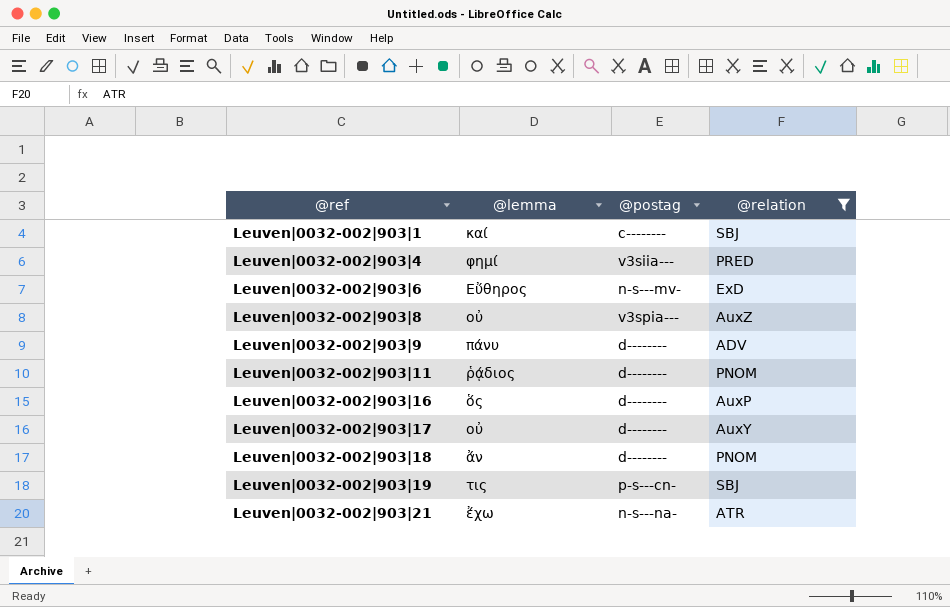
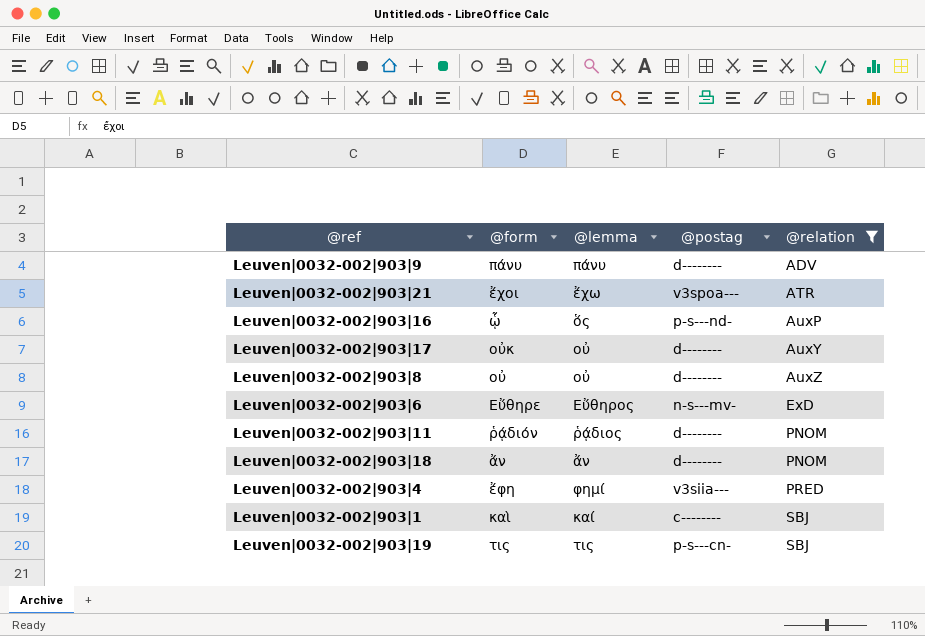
row order: @ref ascending -> @relation ascending
column @form | position: none -> 2
Leuven|0032-002|903|21 | @postag: n-s---na- -> v3spoa---
Leuven|0032-002|903|16 | @postag: d-------- -> p-s---nd-
Leuven|0032-002|903|8 | @postag: v3spia--- -> d--------

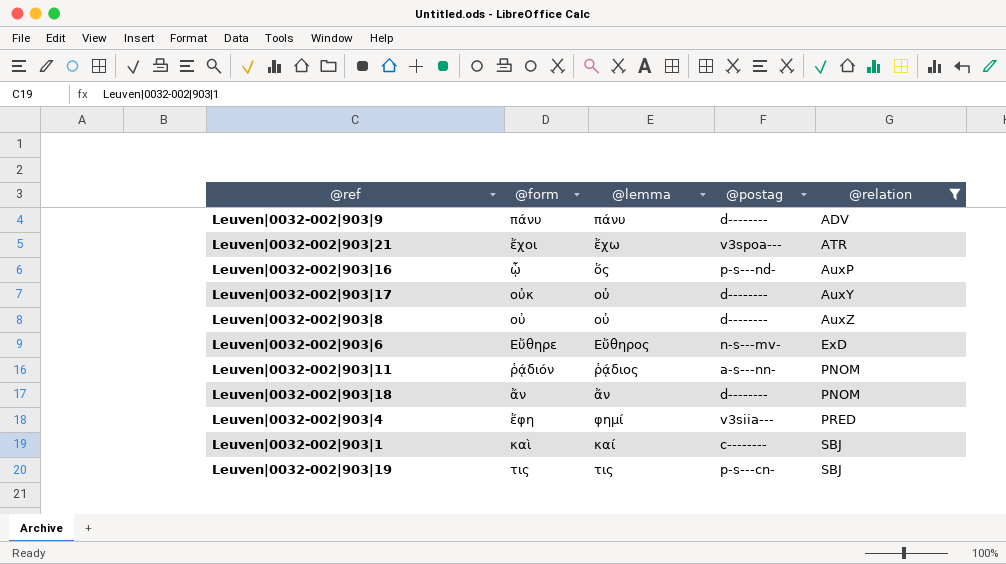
Leuven|0032-002|903|11 | @postag: d-------- -> a-s---nn-

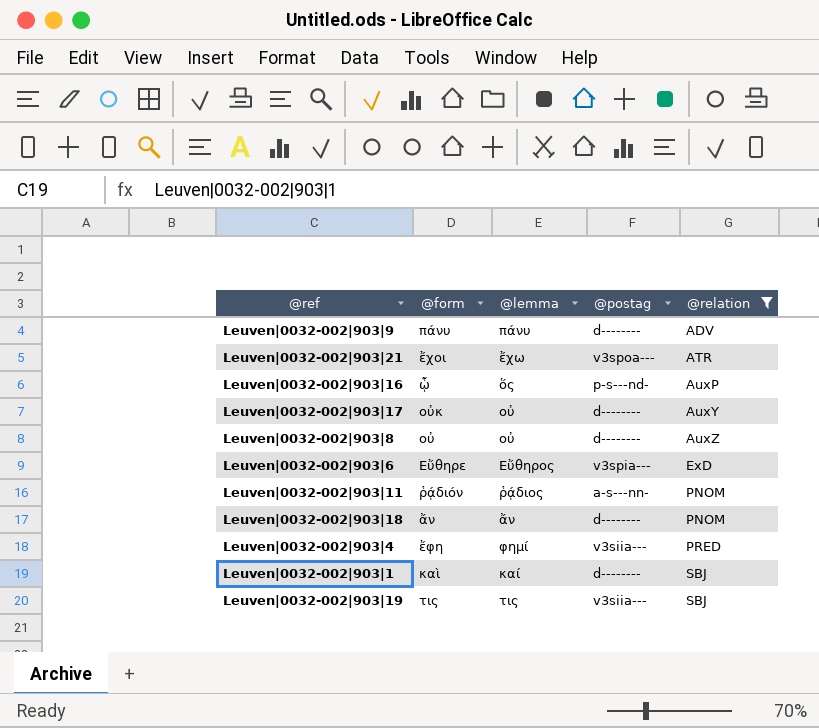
Leuven|0032-002|903|6 | @postag: n-s---mv- -> v3spia---
Leuven|0032-002|903|1 | @postag: c-------- -> d--------
Leuven|0032-002|903|19 | @postag: p-s---cn- -> v3siia---

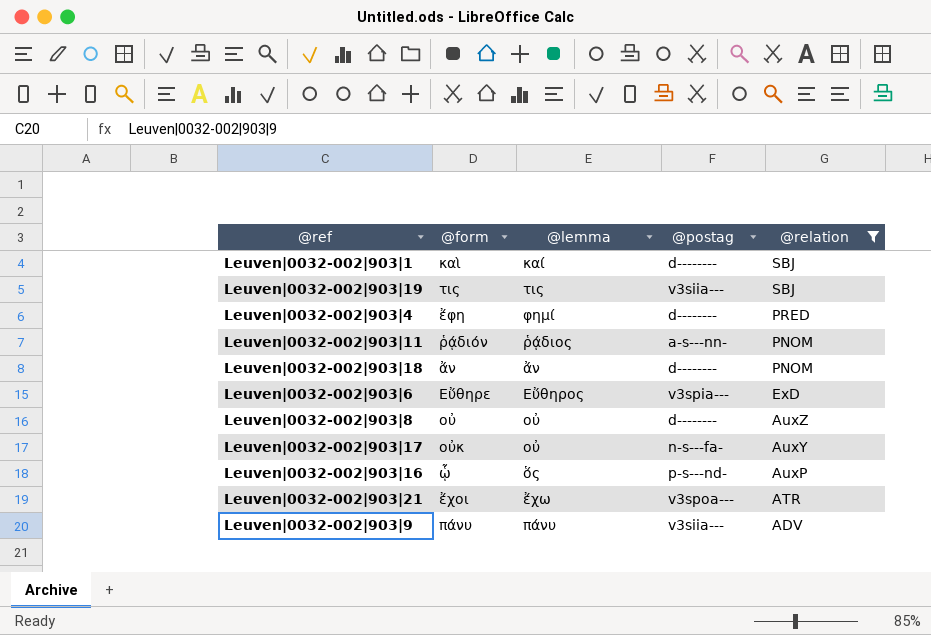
row order: @relation ascending -> @relation descending
Leuven|0032-002|903|4 | @postag: v3siia--- -> d--------
Leuven|0032-002|903|17 | @postag: d-------- -> n-s---fa-
Leuven|0032-002|903|9 | @postag: d-------- -> v3siia---

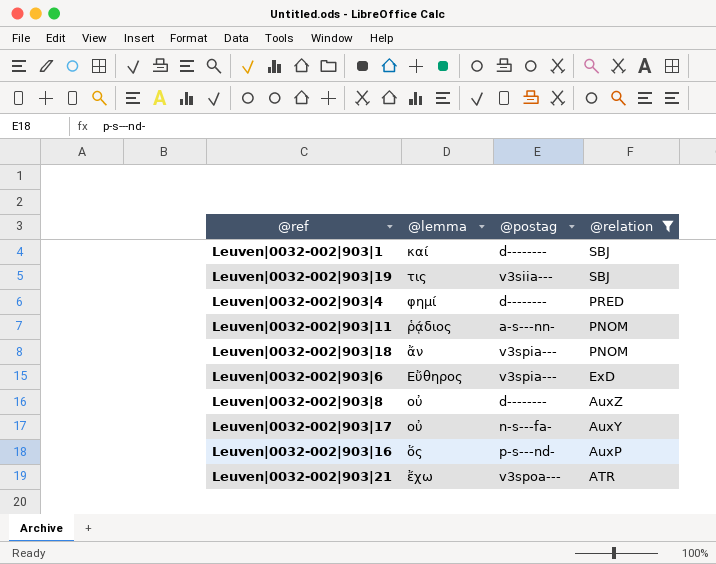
column @form | position: 2 -> none
row Leuven|0032-002|903|9: πάνυ | πάνυ | v3siia--- | ADV -> none
Leuven|0032-002|903|18 | @postag: d-------- -> v3spia---

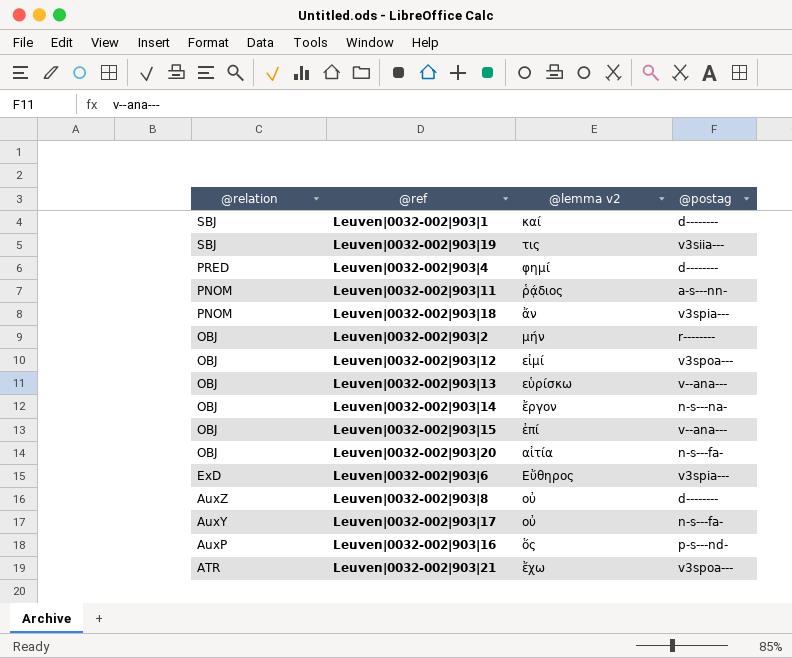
filter: @relation != OBJ -> none
column @relation | position: 4 -> 1
column name: @lemma -> @lemma v2

